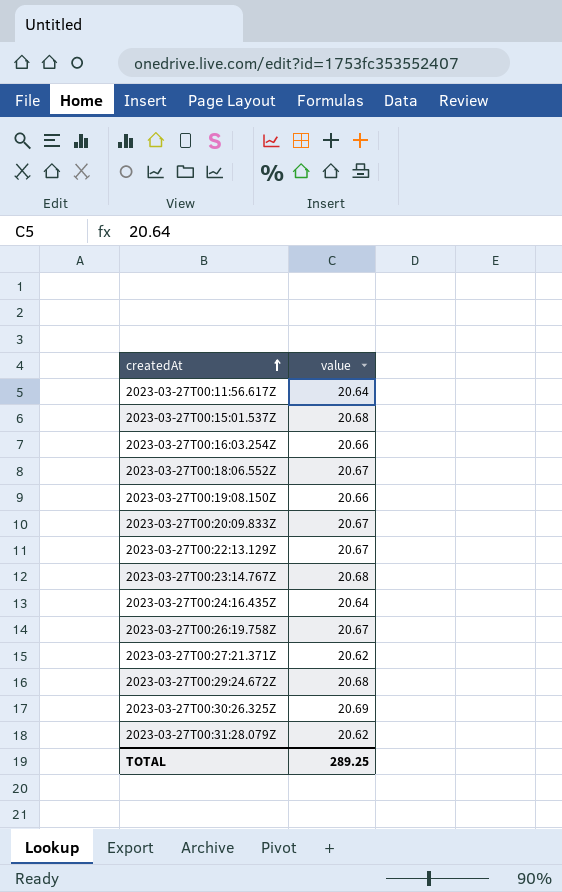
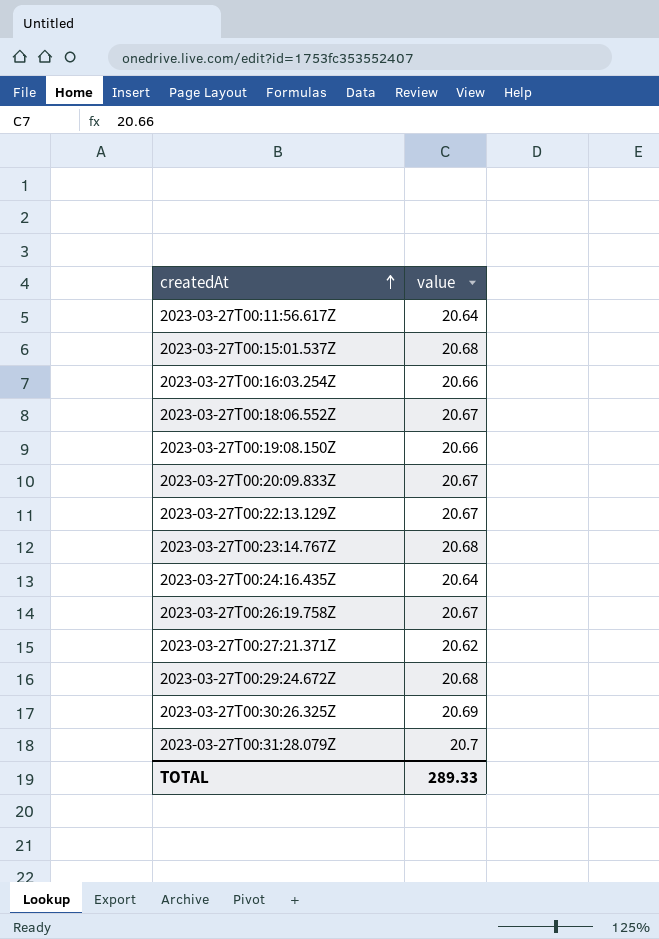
2023-03-27T00:31:28.079Z | value: 20.62 -> 20.7
TOTAL | value: 289.25 -> 289.33

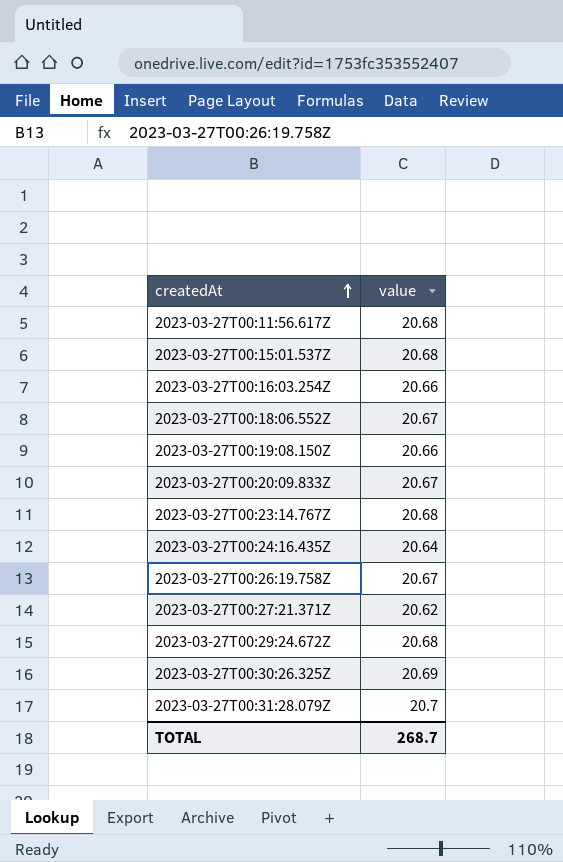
row 2023-03-27T00:22:13.129Z: 20.67 -> none
2023-03-27T00:11:56.617Z | value: 20.64 -> 20.68
TOTAL | value: 289.33 -> 268.7

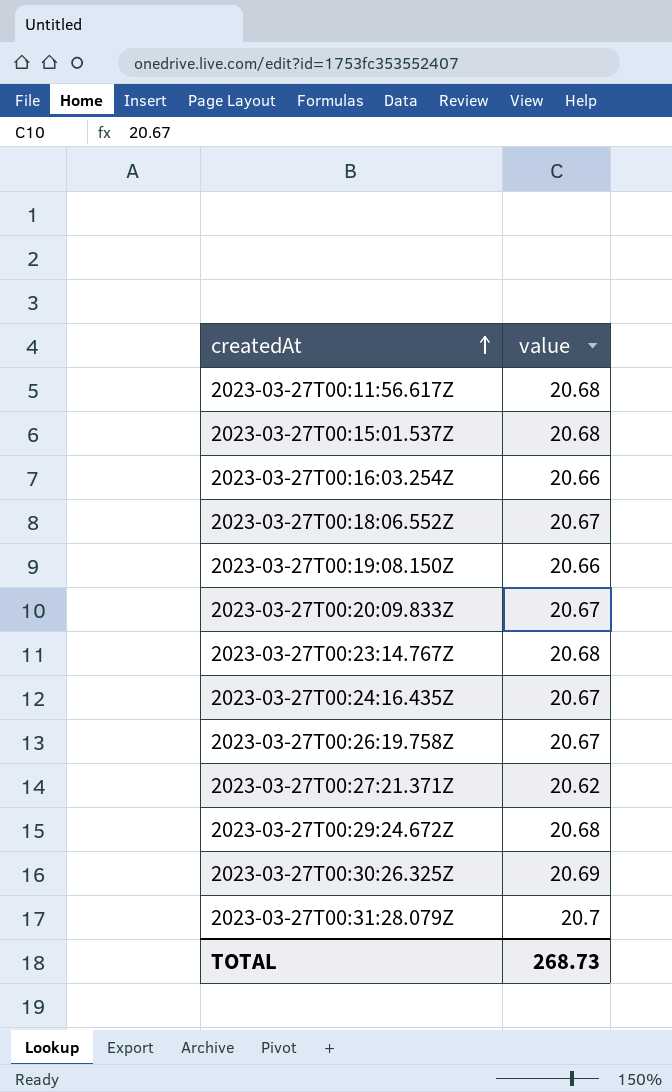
2023-03-27T00:24:16.435Z | value: 20.64 -> 20.67
TOTAL | value: 268.7 -> 268.73

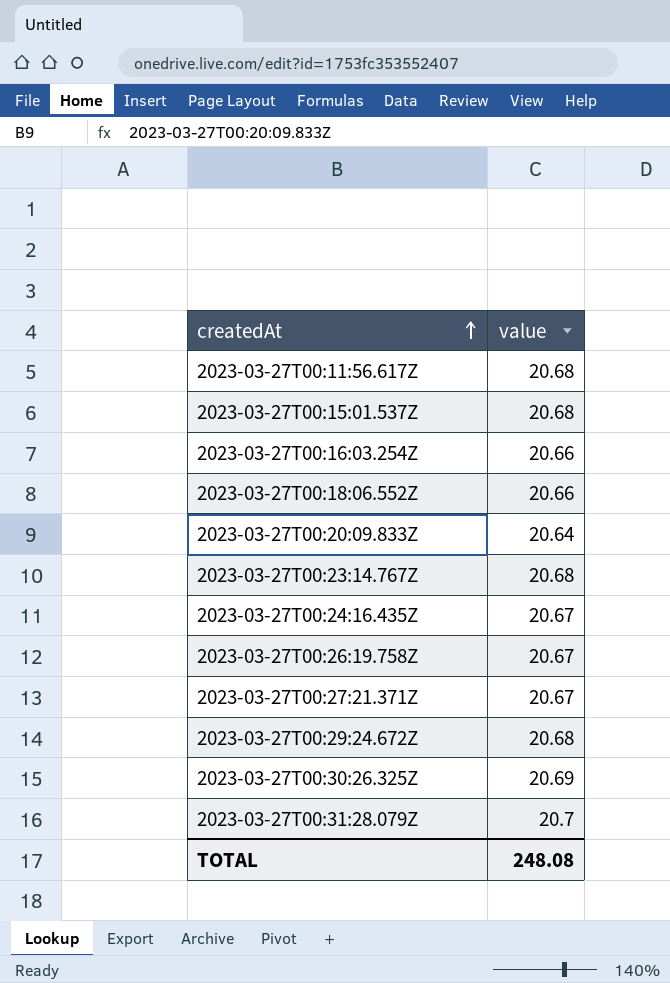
row 2023-03-27T00:19:08.150Z: 20.66 -> none
2023-03-27T00:18:06.552Z | value: 20.67 -> 20.66
2023-03-27T00:20:09.833Z | value: 20.67 -> 20.64
2023-03-27T00:27:21.371Z | value: 20.62 -> 20.67
TOTAL | value: 268.73 -> 248.08

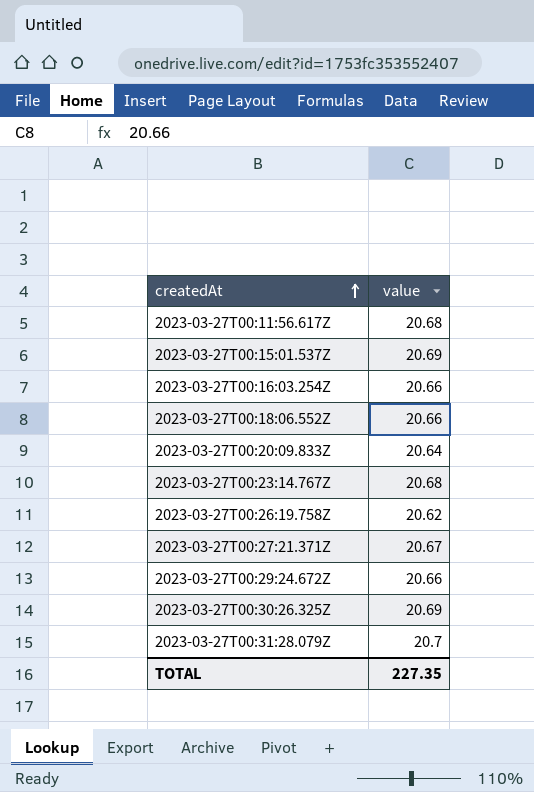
row 2023-03-27T00:24:16.435Z: 20.67 -> none
2023-03-27T00:15:01.537Z | value: 20.68 -> 20.69
2023-03-27T00:26:19.758Z | value: 20.67 -> 20.62
2023-03-27T00:29:24.672Z | value: 20.68 -> 20.66
TOTAL | value: 248.08 -> 227.35

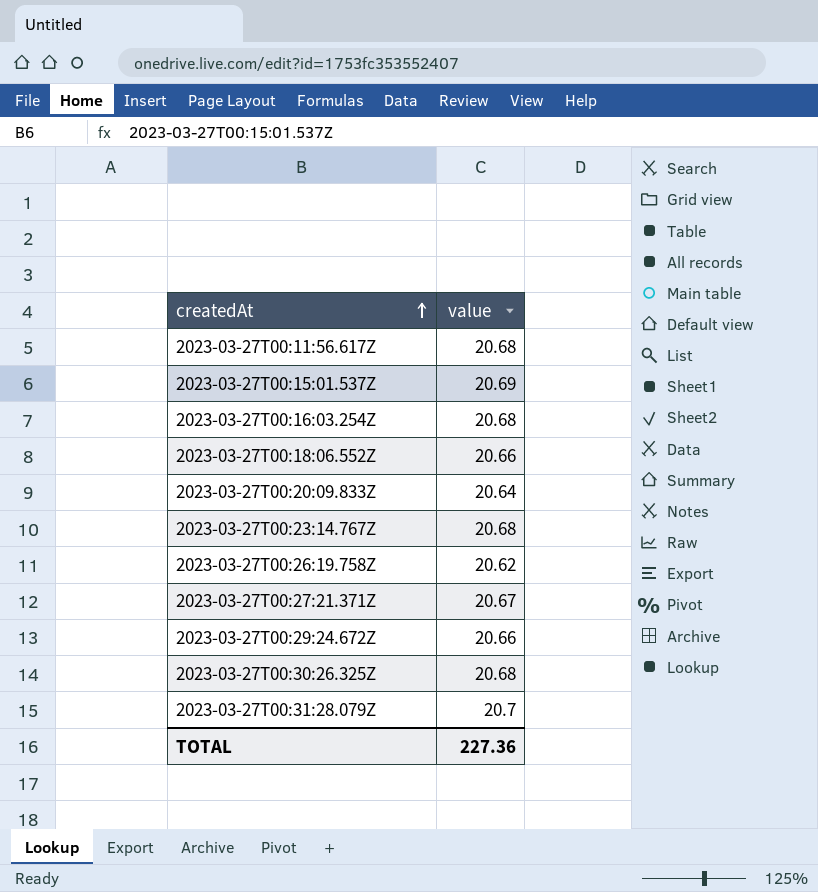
2023-03-27T00:16:03.254Z | value: 20.66 -> 20.68
2023-03-27T00:30:26.325Z | value: 20.69 -> 20.68
TOTAL | value: 227.35 -> 227.36

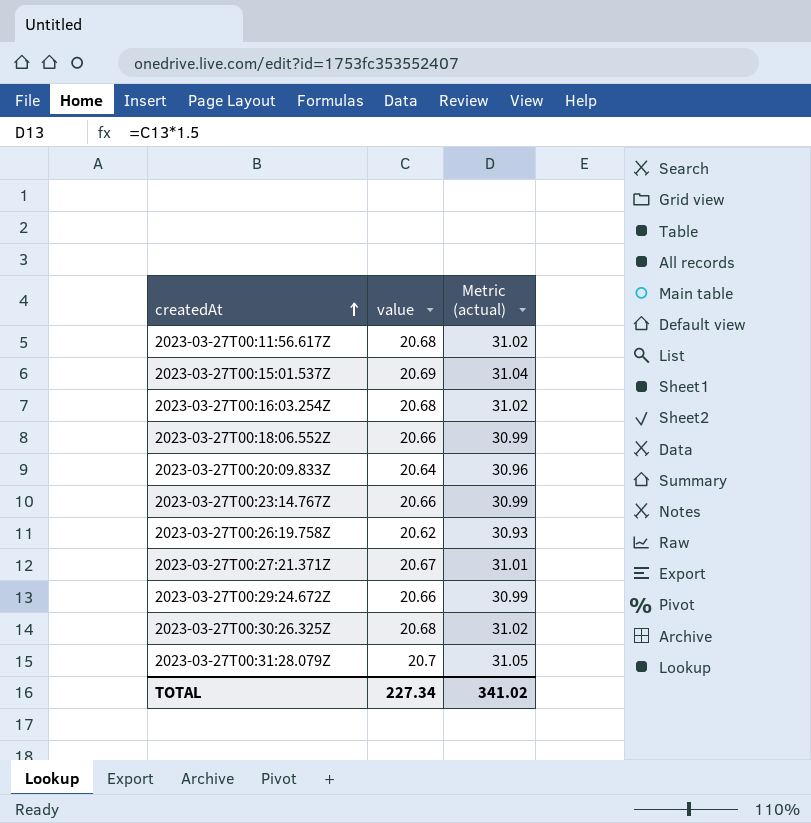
column Metric (actual) | formula: none -> [value] * 1.5
2023-03-27T00:23:14.767Z | value: 20.68 -> 20.66
TOTAL | value: 227.36 -> 227.34

